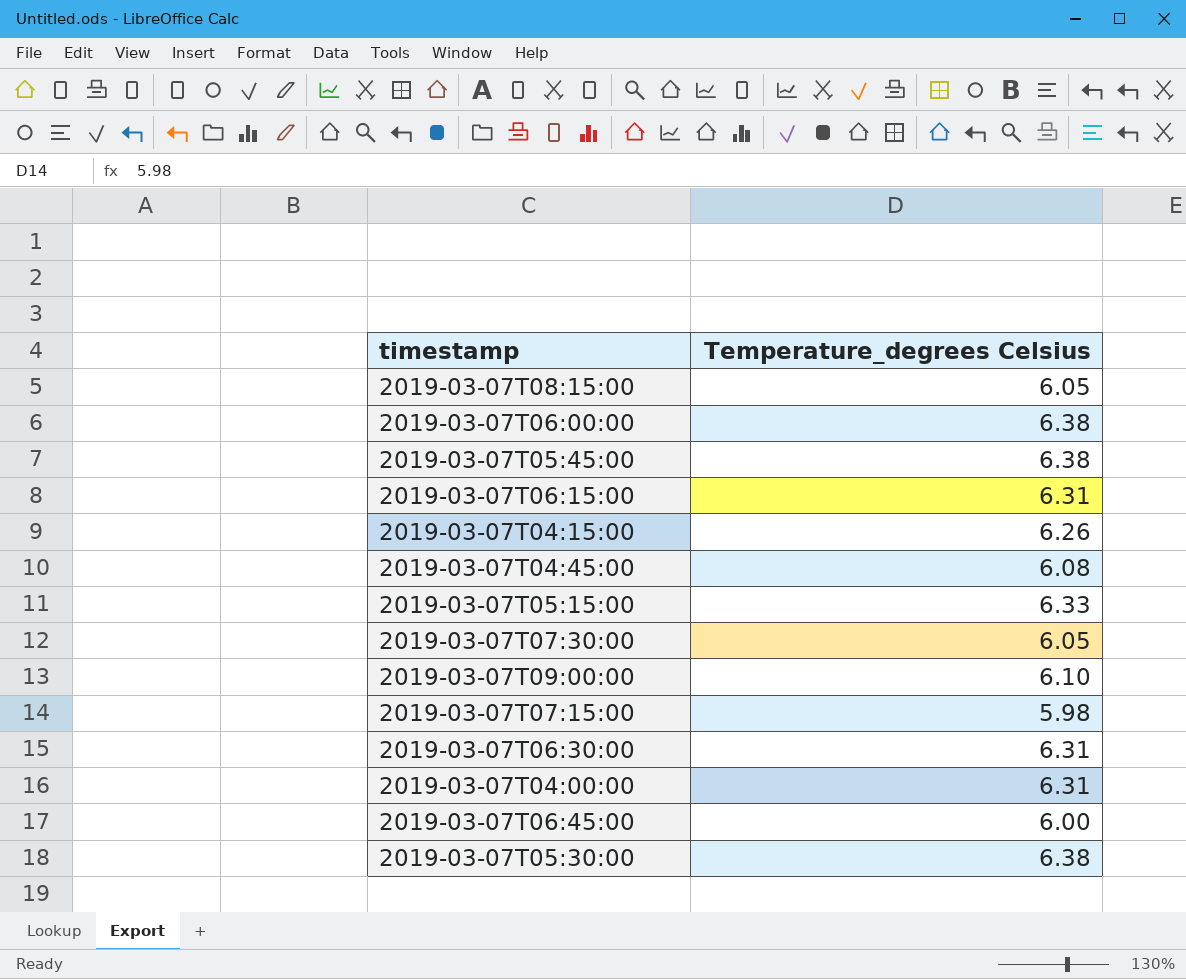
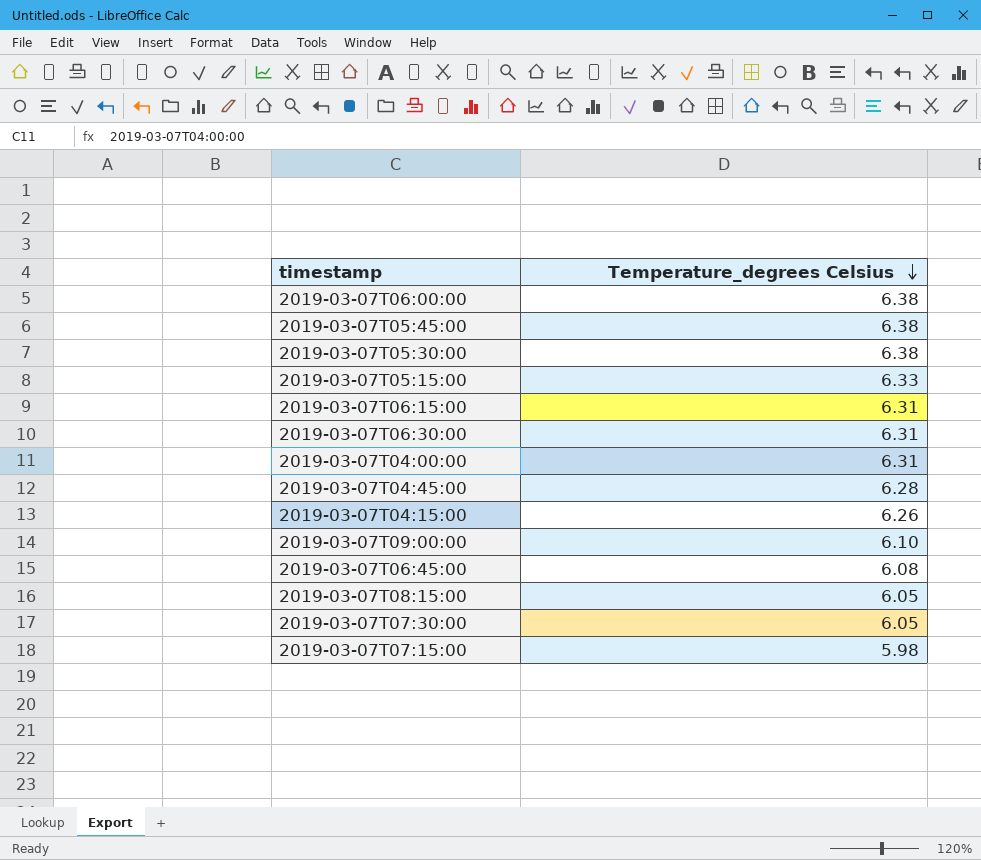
row order: none -> Temperature_degrees Celsius descending
2019-03-07T04:45:00 | Temperature_degrees Celsius: 6.08 -> 6.28
2019-03-07T06:45:00 | Temperature_degrees Celsius: 6.00 -> 6.08

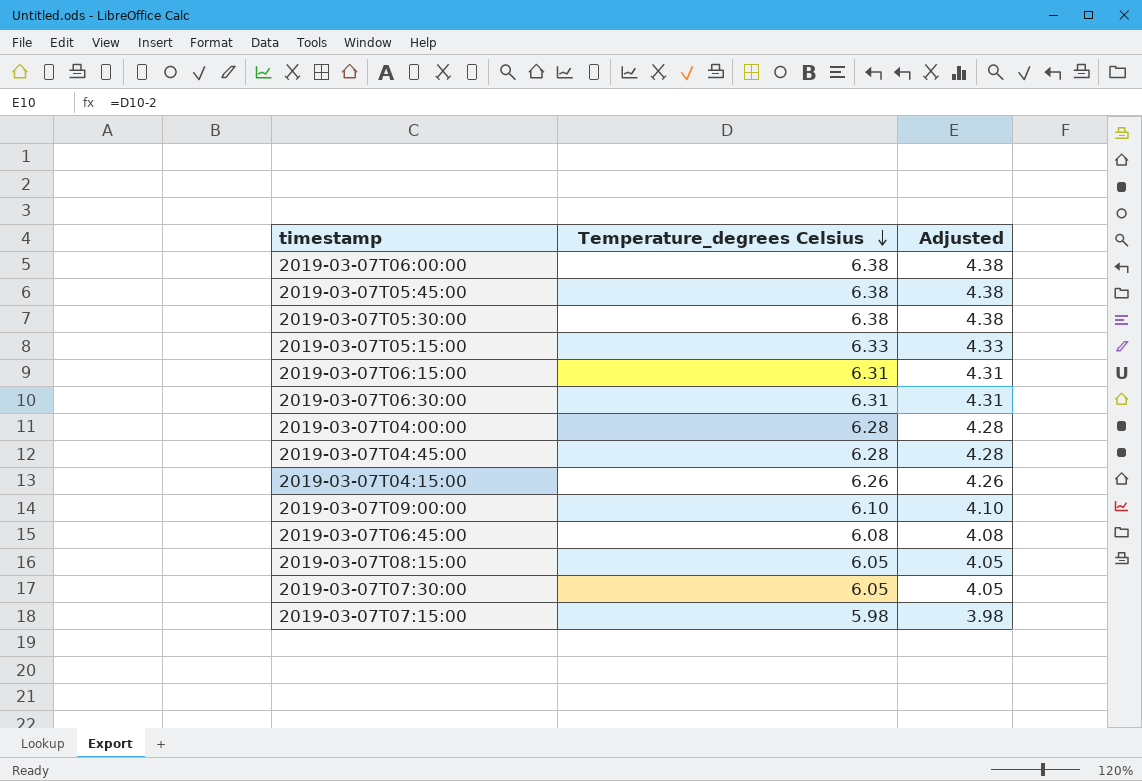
column Adjusted | formula: none -> [Temperature_degrees Celsius] - 2
2019-03-07T04:00:00 | Temperature_degrees Celsius: 6.31 -> 6.28

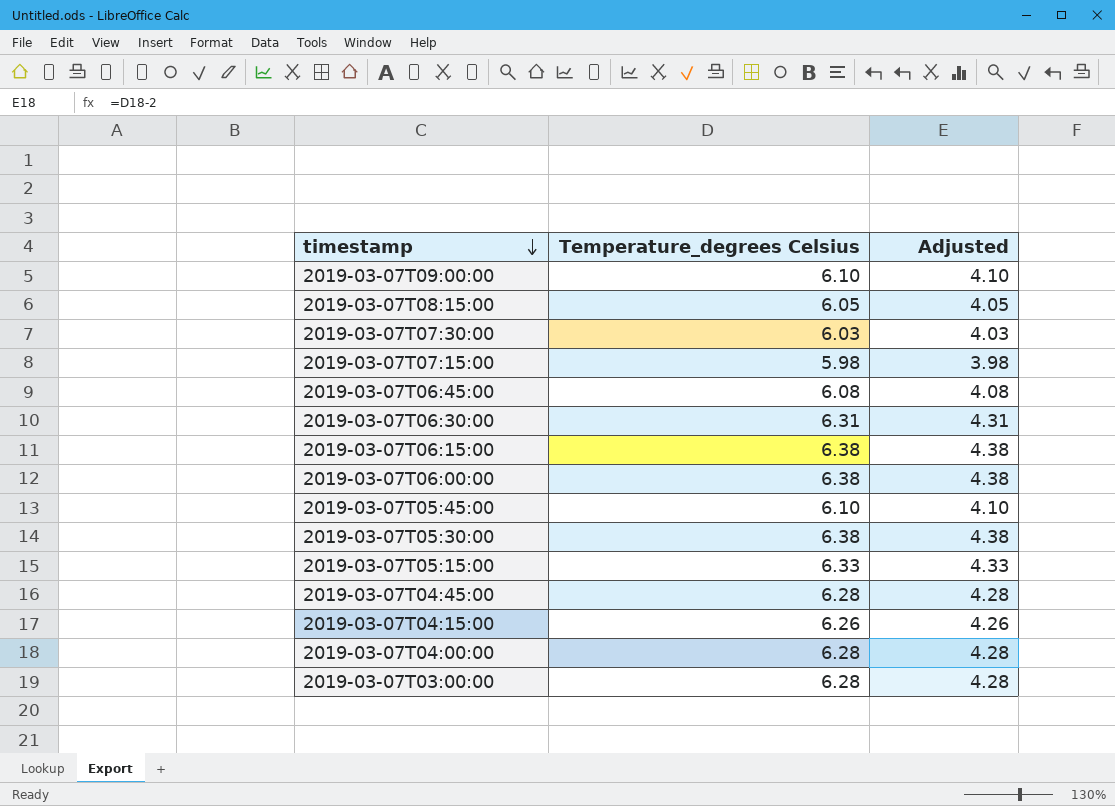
row order: Temperature_degrees Celsius descending -> timestamp descending
2019-03-07T07:30:00 | Temperature_degrees Celsius: 6.05 -> 6.03
2019-03-07T07:30:00 | Adjusted: 4.05 -> 4.03
2019-03-07T06:15:00 | Temperature_degrees Celsius: 6.31 -> 6.38
2019-03-07T06:15:00 | Adjusted: 4.31 -> 4.38
2019-03-07T05:45:00 | Temperature_degrees Celsius: 6.38 -> 6.10
2019-03-07T05:45:00 | Adjusted: 4.38 -> 4.10
row 2019-03-07T03:00:00: none -> 6.28 | 4.28

